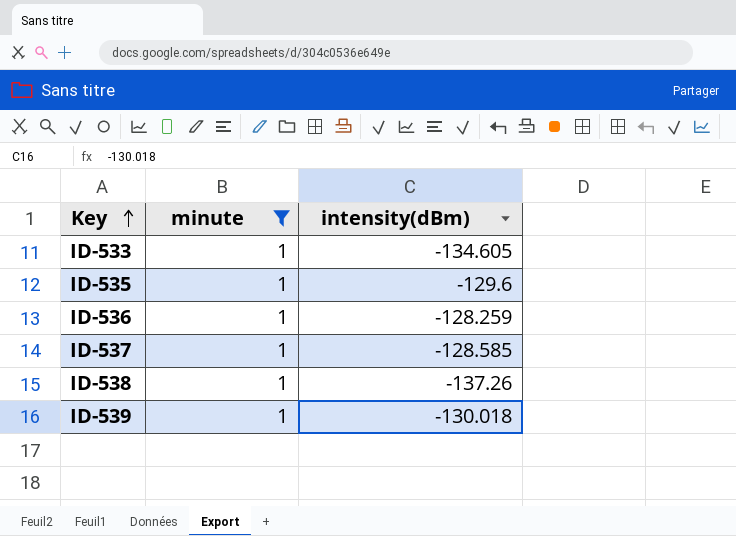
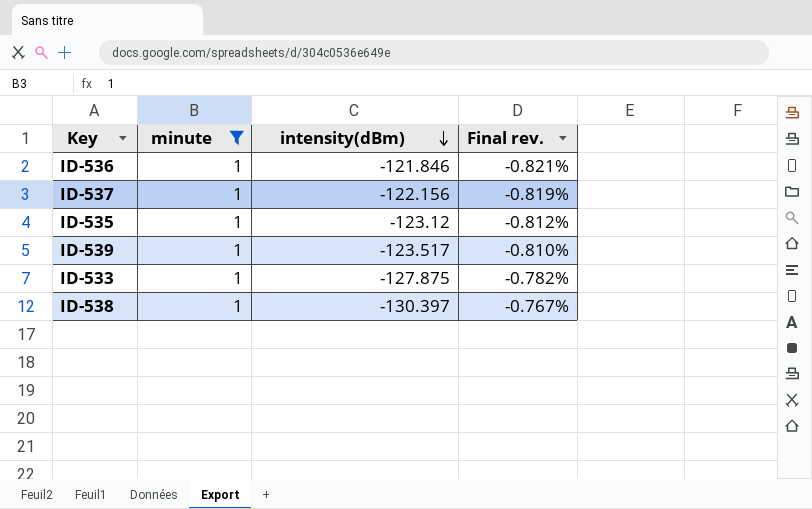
row order: Key ascending -> intensity(dBm) descending
column Final rev. | formula: none -> [minute] / [intensity(dBm)]
ID-536 | intensity(dBm): -128.259 -> -121.846
ID-537 | intensity(dBm): -128.585 -> -122.156
ID-535 | intensity(dBm): -129.6 -> -123.12
ID-539 | intensity(dBm): -130.018 -> -123.517
ID-533 | intensity(dBm): -134.605 -> -127.875
ID-538 | intensity(dBm): -137.26 -> -130.397

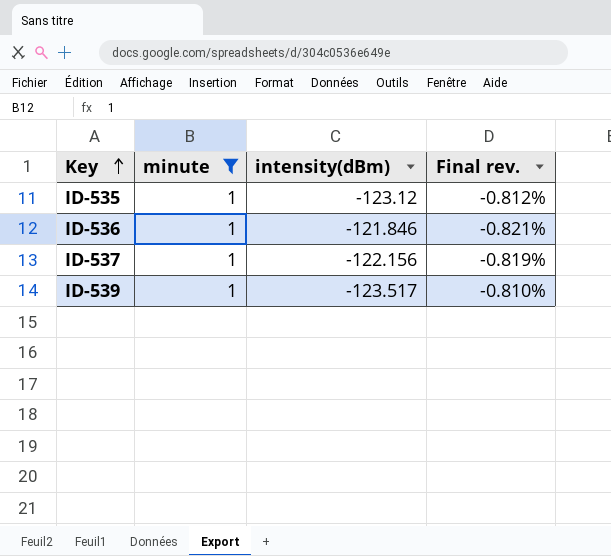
row order: intensity(dBm) descending -> Key ascending
row ID-533: 1 | -127.875 | -0.782% -> none
row ID-538: 1 | -130.397 | -0.767% -> none

